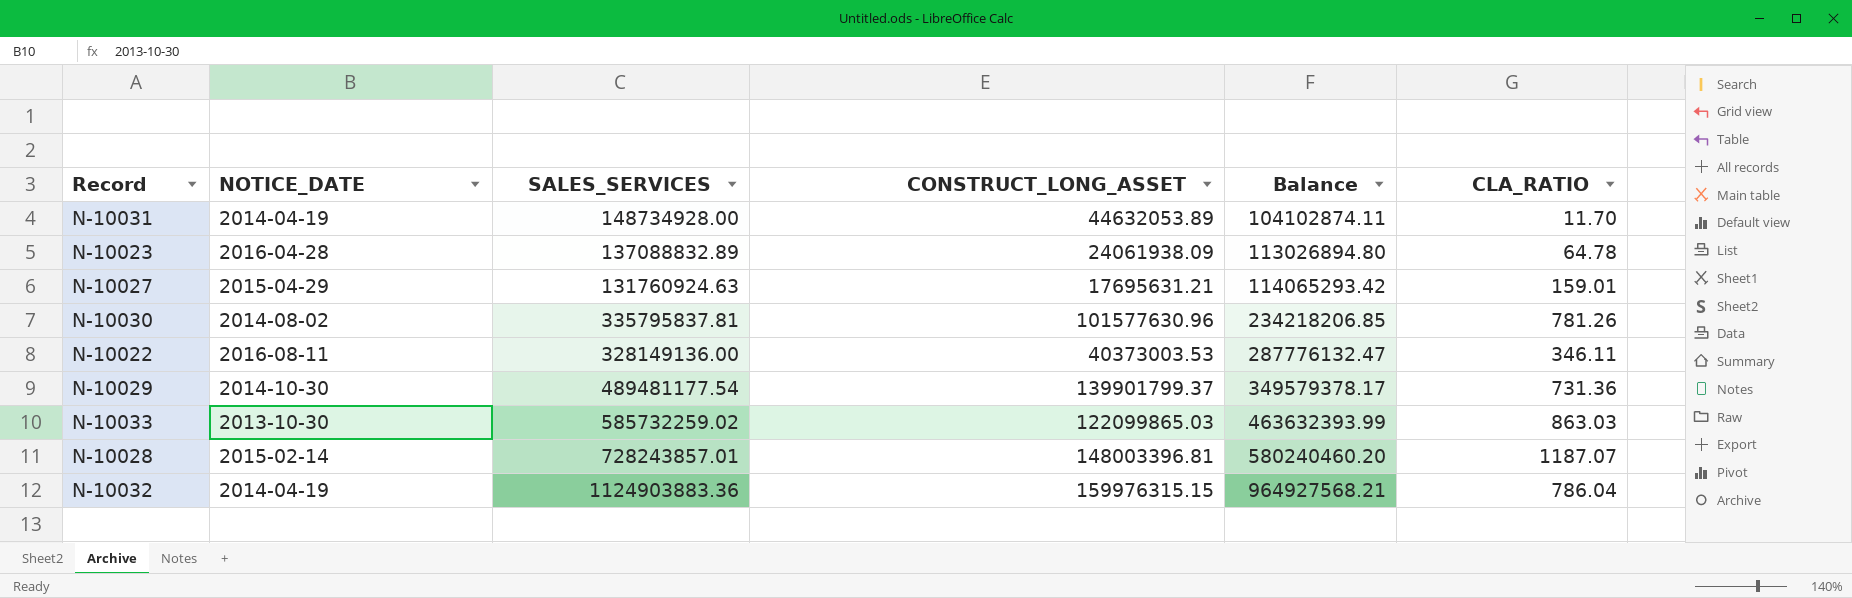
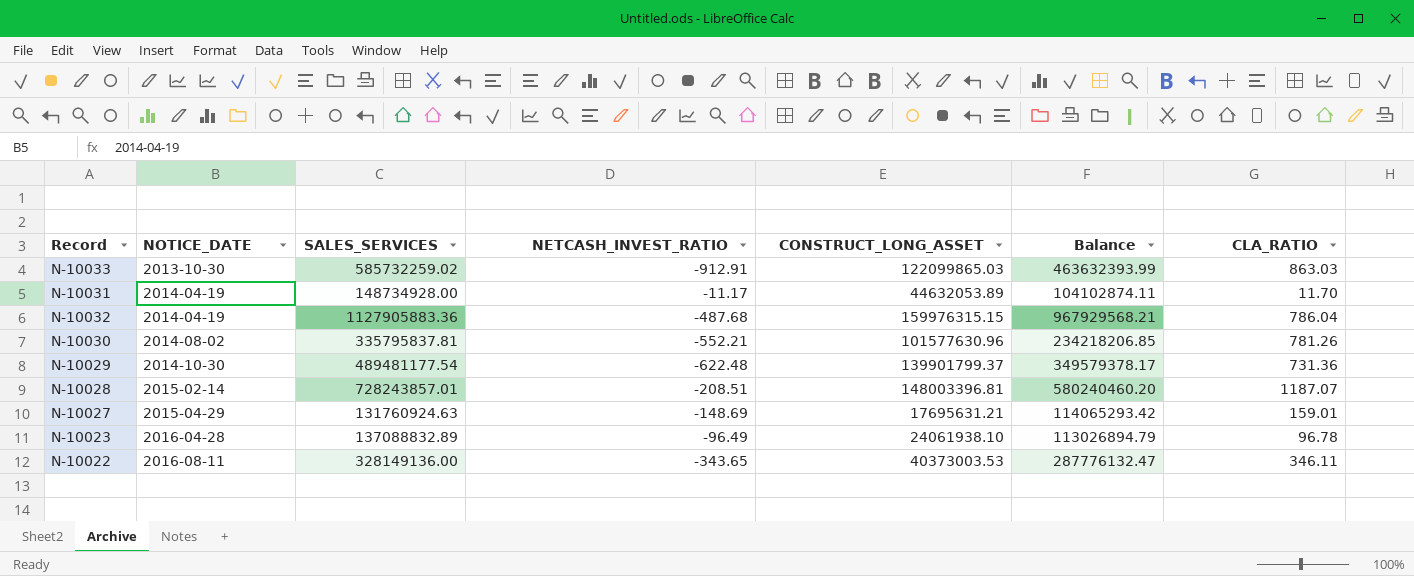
row order: Balance ascending -> NOTICE_DATE ascending
column NETCASH_INVEST_RATIO | position: none -> 4
N-10032 | SALES_SERVICES: 1124903883.36 -> 1127905883.36
N-10032 | Balance: 964927568.21 -> 967929568.21
N-10023 | CONSTRUCT_LONG_ASSET: 24061938.09 -> 24061938.10
N-10023 | Balance: 113026894.80 -> 113026894.79
N-10023 | CLA_RATIO: 64.78 -> 96.78

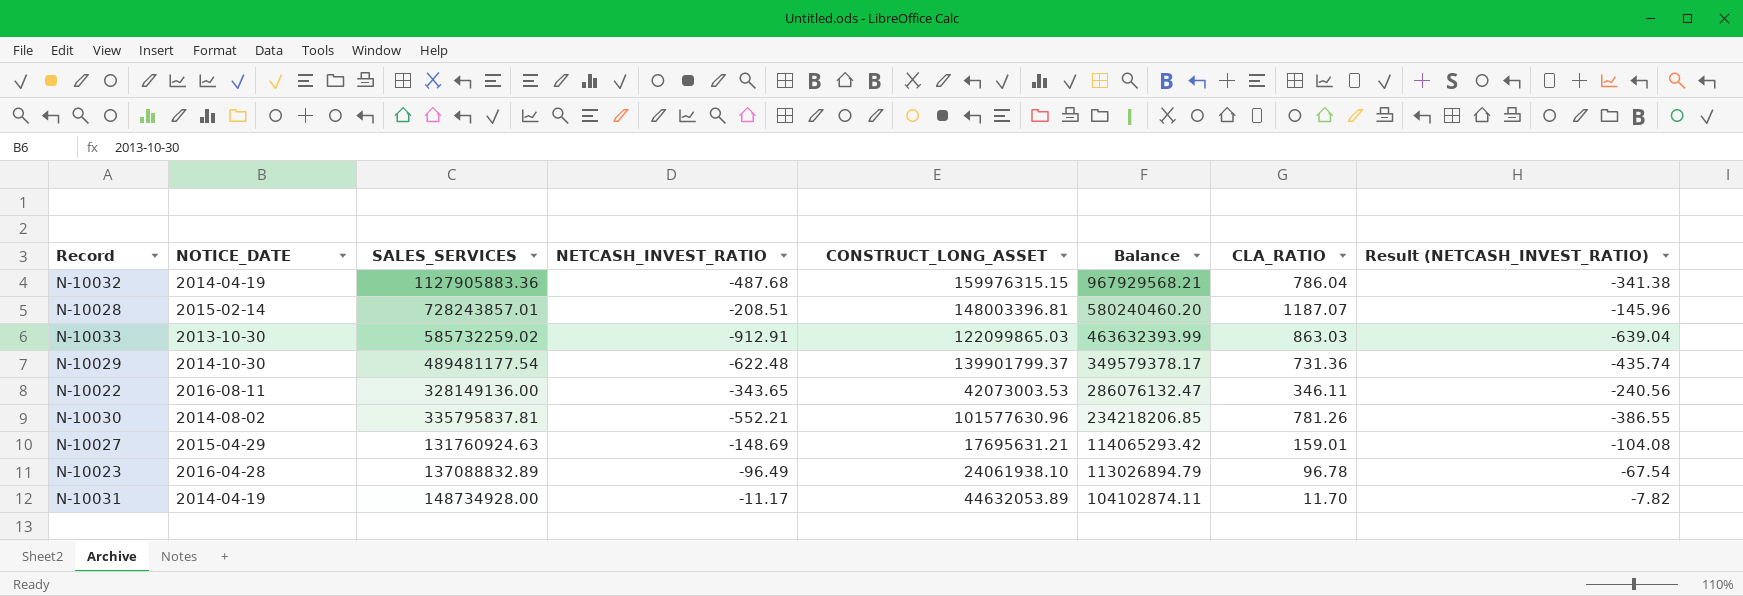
row order: NOTICE_DATE ascending -> Balance descending
column Result (NETCASH_INVEST_RATIO) | formula: none -> [NETCASH_INVEST_RATIO] * 0.7
N-10022 | CONSTRUCT_LONG_ASSET: 40373003.53 -> 42073003.53
N-10022 | Balance: 287776132.47 -> 286076132.47

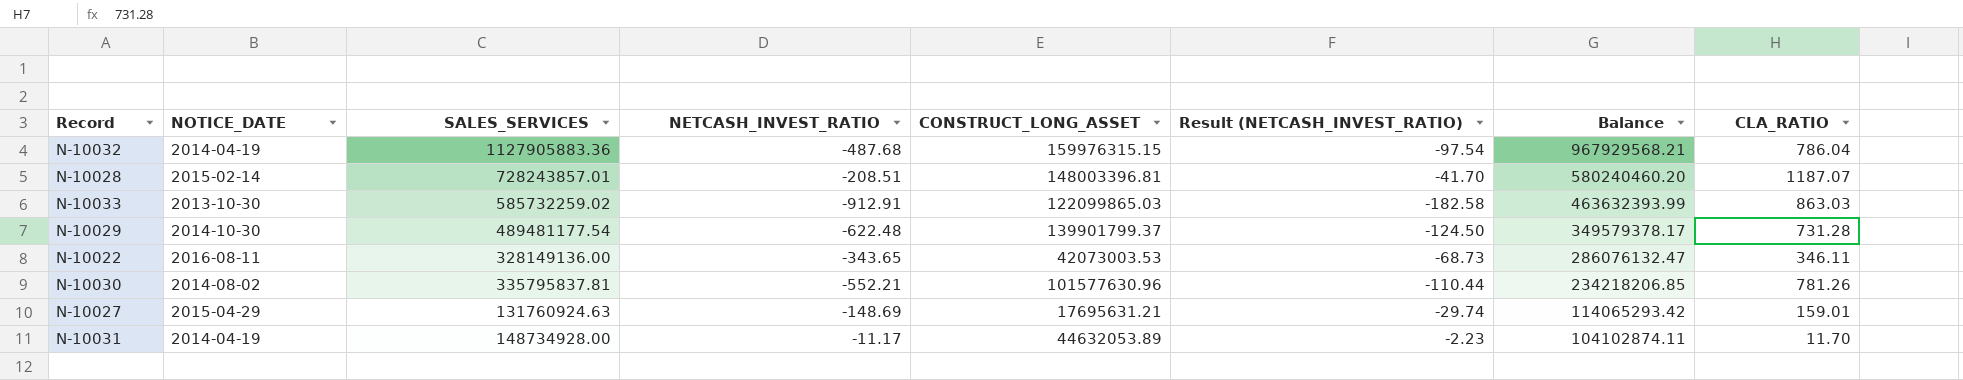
column Result (NETCASH_INVEST_RATIO) | formula: [NETCASH_INVEST_RATIO] * 0.7 -> [NETCASH_INVEST_RATIO] * 0.2
column Result (NETCASH_INVEST_RATIO) | position: 8 -> 6
row N-10023: 2016-04-28 | 137088832.89 | -96.49 | 24061938.10 | 113026894.79 | 96.78 | -67.54 -> none
N-10029 | CLA_RATIO: 731.36 -> 731.28

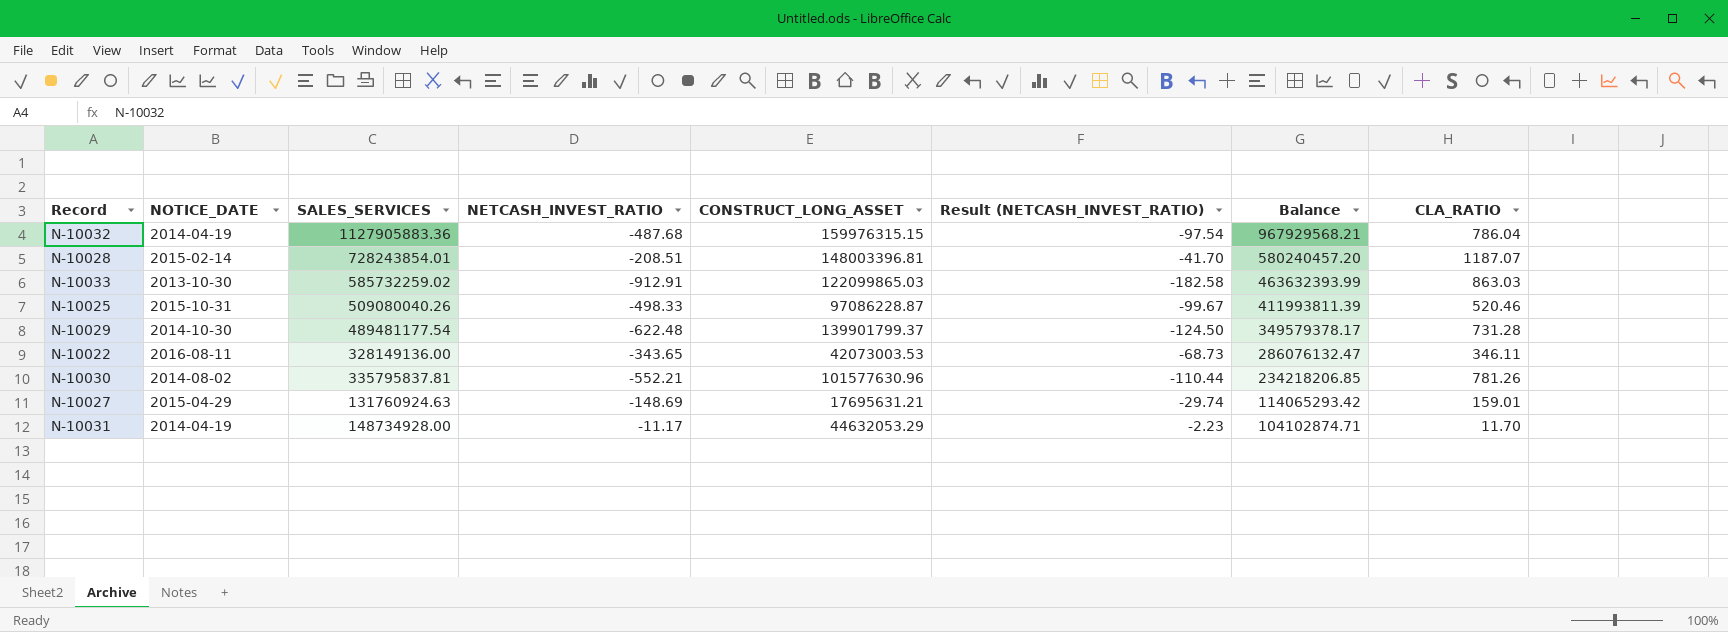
N-10028 | SALES_SERVICES: 728243857.01 -> 728243854.01
N-10028 | Balance: 580240460.20 -> 580240457.20
row N-10025: none -> 2015-10-31 | 509080040.26 | -498.33 | 97086228.87 | -99.67 | 411993811.39 | 520.46
N-10031 | CONSTRUCT_LONG_ASSET: 44632053.89 -> 44632053.29
N-10031 | Balance: 104102874.11 -> 104102874.71

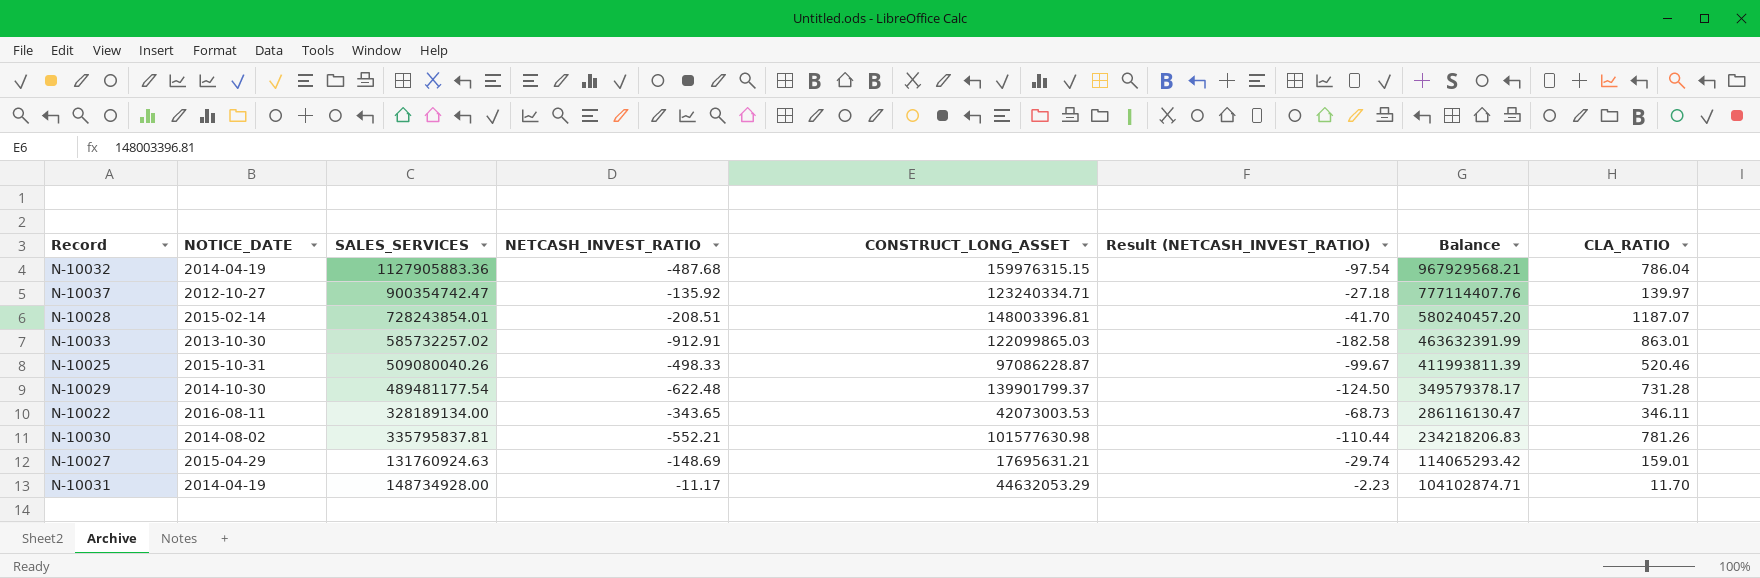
row N-10037: none -> 2012-10-27 | 900354742.47 | -135.92 | 123240334.71 | -27.18 | 777114407.76 | 139.97
N-10033 | SALES_SERVICES: 585732259.02 -> 585732257.02
N-10033 | Balance: 463632393.99 -> 463632391.99
N-10033 | CLA_RATIO: 863.03 -> 863.01
N-10022 | SALES_SERVICES: 328149136.00 -> 328189134.00
N-10022 | Balance: 286076132.47 -> 286116130.47
N-10030 | CONSTRUCT_LONG_ASSET: 101577630.96 -> 101577630.98
N-10030 | Balance: 234218206.85 -> 234218206.83

